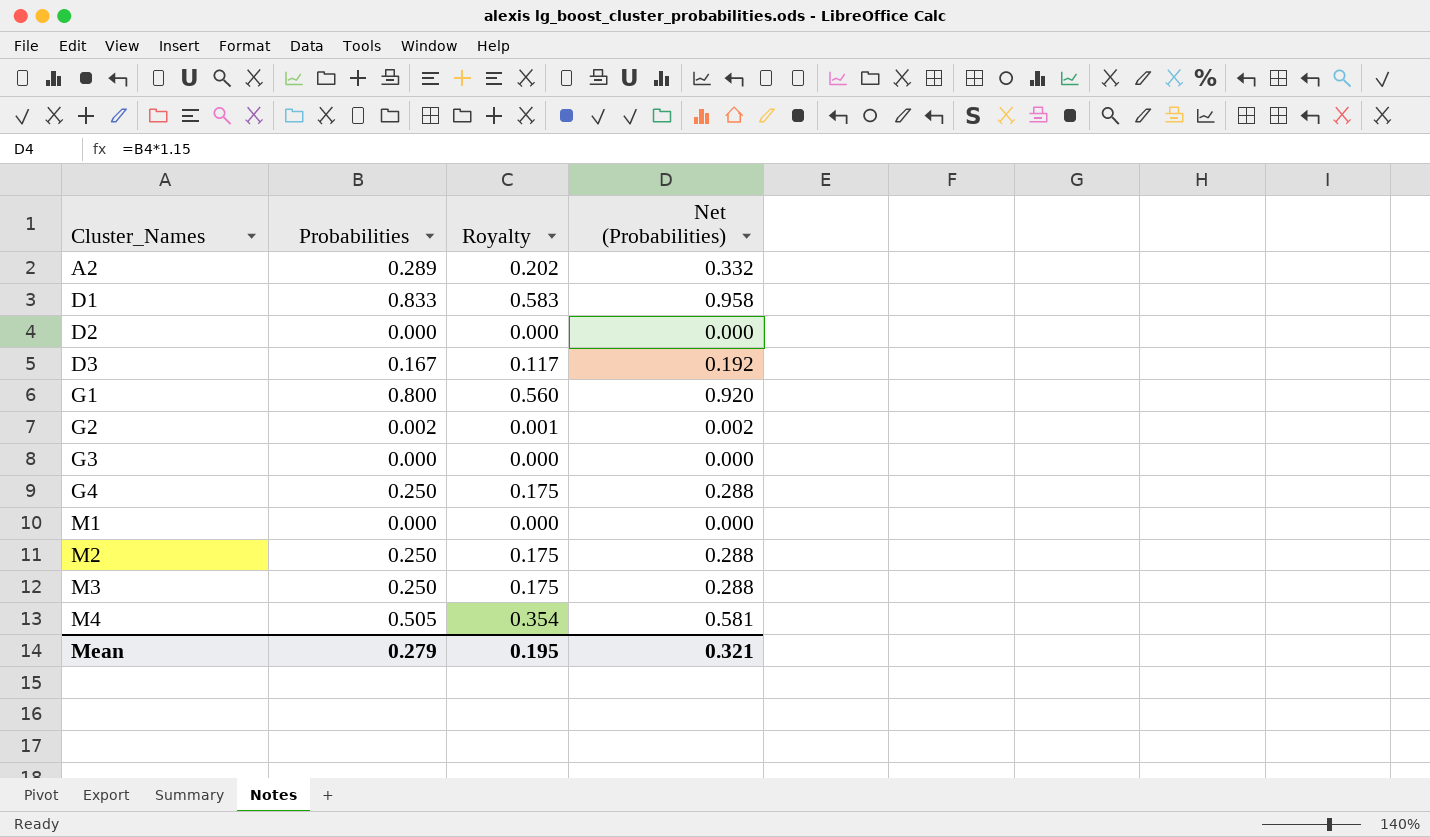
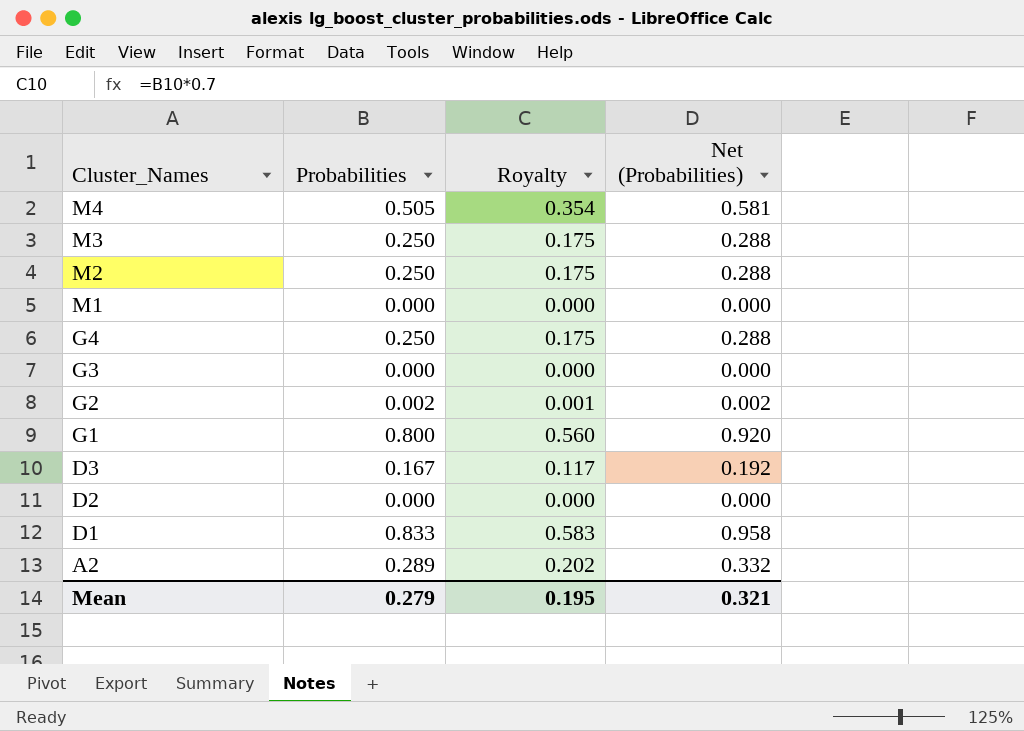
row order: Cluster_Names ascending -> Cluster_Names descending

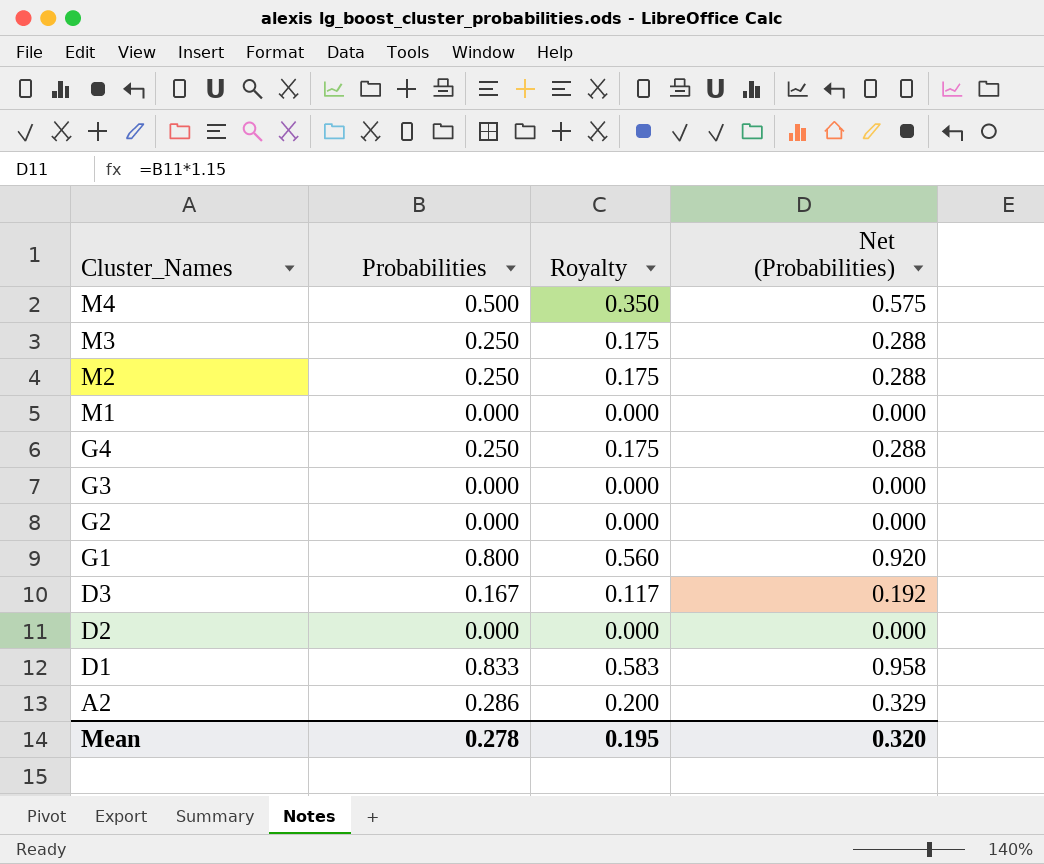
M4 | Probabilities: 0.505 -> 0.500
M4 | Royalty: 0.354 -> 0.350
M4 | Net (Probabilities): 0.581 -> 0.575
G2 | Probabilities: 0.002 -> 0.000
G2 | Royalty: 0.001 -> 0.000
G2 | Net (Probabilities): 0.002 -> 0.000
A2 | Probabilities: 0.289 -> 0.286
A2 | Royalty: 0.202 -> 0.200
A2 | Net (Probabilities): 0.332 -> 0.329
Mean | Probabilities: 0.279 -> 0.278
Mean | Net (Probabilities): 0.321 -> 0.320

